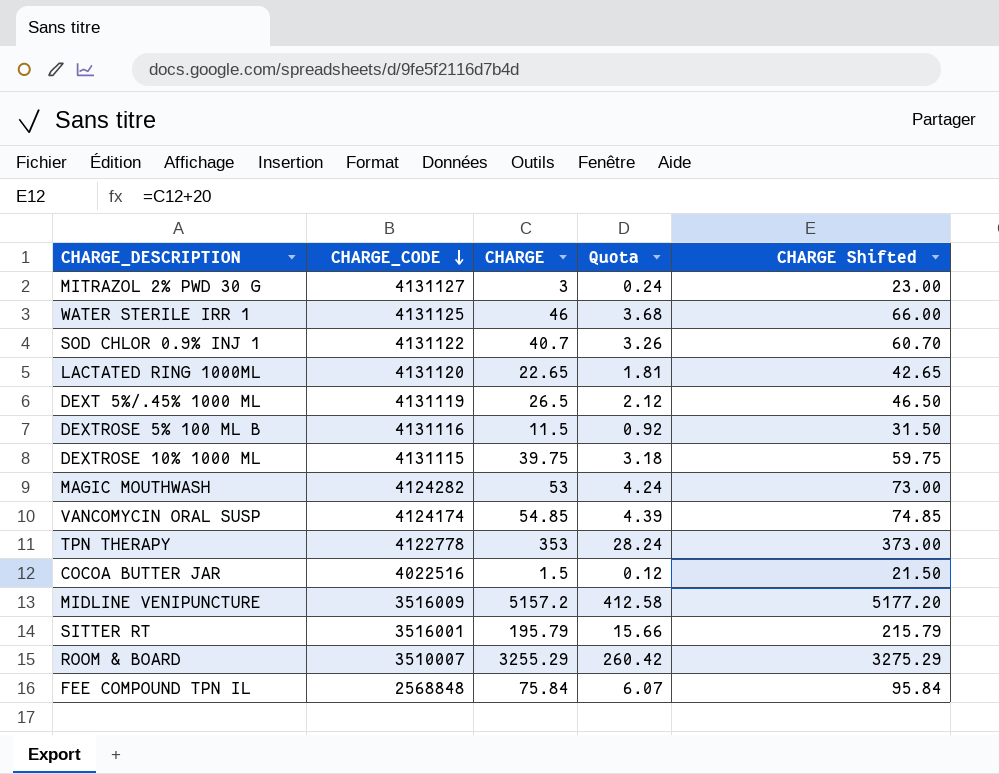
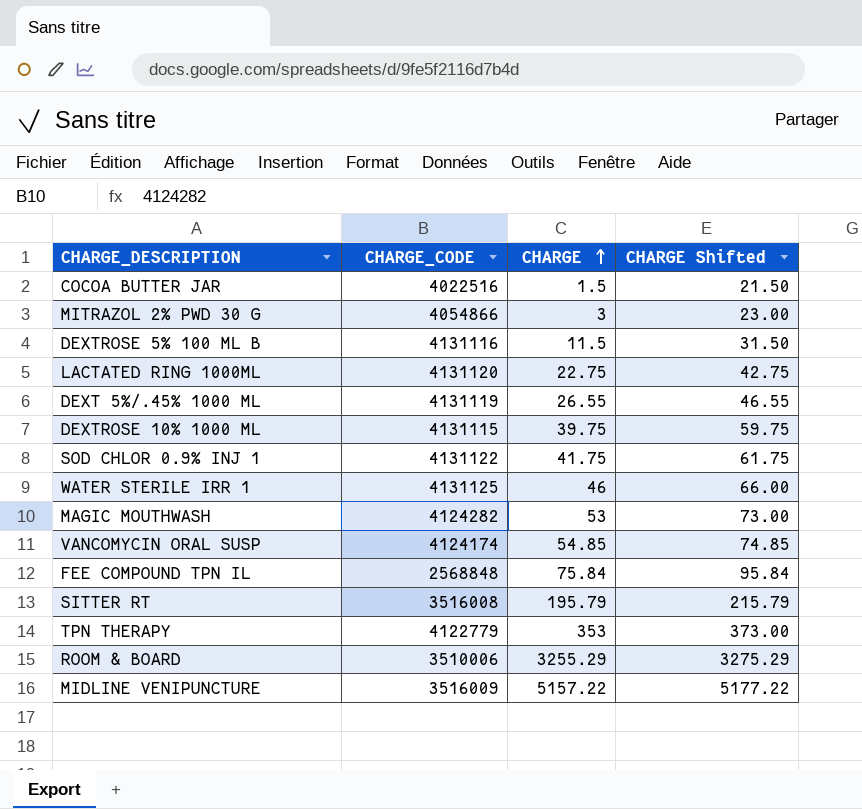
row order: CHARGE_CODE descending -> CHARGE ascending
column Quota | formula: [CHARGE] * 0.08 -> none
MITRAZOL 2% PWD 30 G | CHARGE_CODE: 4131127 -> 4054866
LACTATED RING 1000ML | CHARGE: 22.65 -> 22.75
LACTATED RING 1000ML | CHARGE Shifted: 42.65 -> 42.75
DEXT 5%/.45% 1000 ML | CHARGE: 26.5 -> 26.55
DEXT 5%/.45% 1000 ML | CHARGE Shifted: 46.50 -> 46.55
SOD CHLOR 0.9% INJ 1 | CHARGE: 40.7 -> 41.75
SOD CHLOR 0.9% INJ 1 | CHARGE Shifted: 60.70 -> 61.75
SITTER RT | CHARGE_CODE: 3516001 -> 3516008
TPN THERAPY | CHARGE_CODE: 4122778 -> 4122779
ROOM & BOARD | CHARGE_CODE: 3510007 -> 3510006
MIDLINE VENIPUNCTURE | CHARGE: 5157.2 -> 5157.22
MIDLINE VENIPUNCTURE | CHARGE Shifted: 5177.20 -> 5177.22

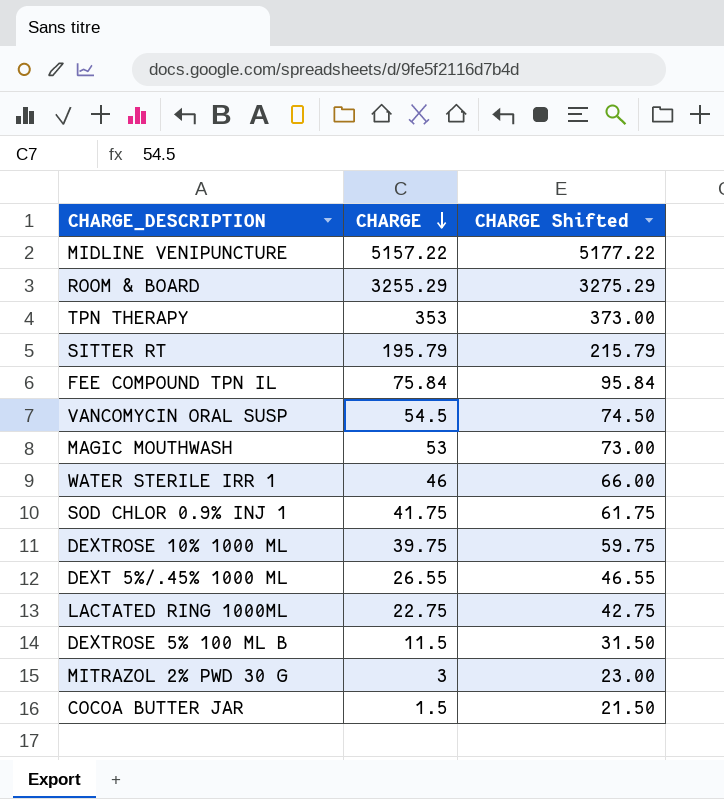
row order: CHARGE ascending -> CHARGE descending
column CHARGE_CODE | position: 2 -> none
VANCOMYCIN ORAL SUSP | CHARGE: 54.85 -> 54.5
VANCOMYCIN ORAL SUSP | CHARGE Shifted: 74.85 -> 74.50

